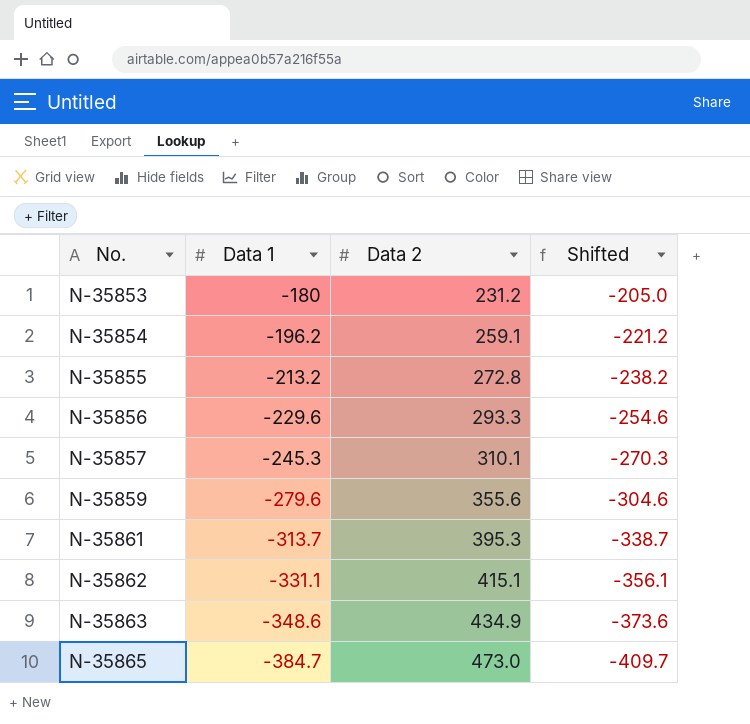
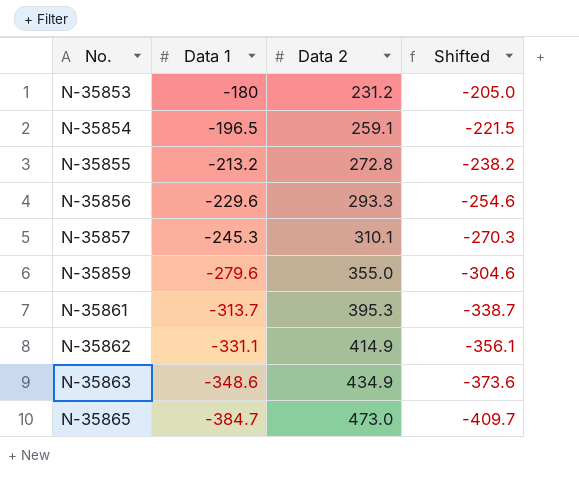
N-35854 | Data 1: -196.2 -> -196.5
N-35854 | Shifted: -221.2 -> -221.5
N-35859 | Data 2: 355.6 -> 355.0
N-35862 | Data 2: 415.1 -> 414.9

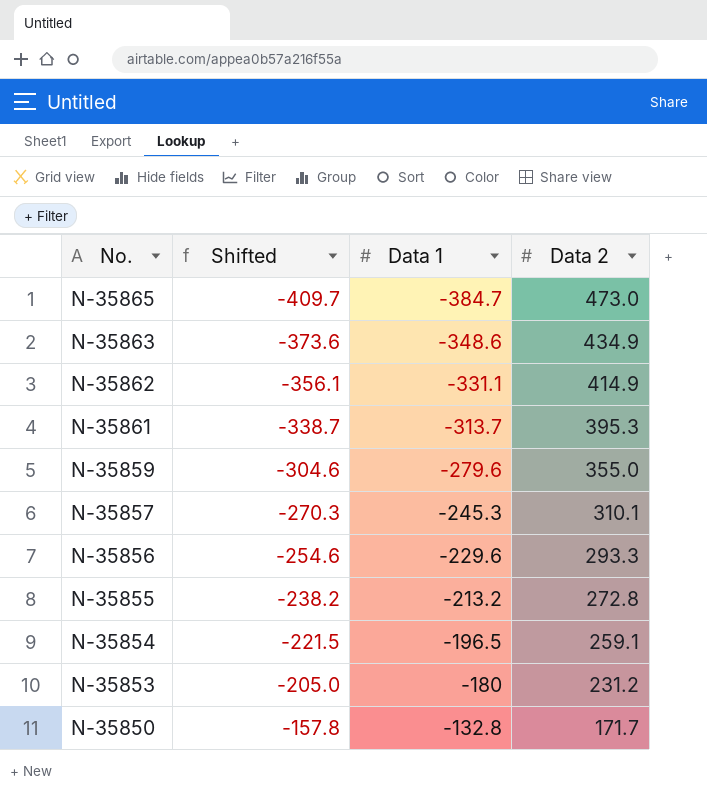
row order: No. ascending -> No. descending
column Shifted | position: 4 -> 2
row N-35850: none -> -157.8 | -132.8 | 171.7

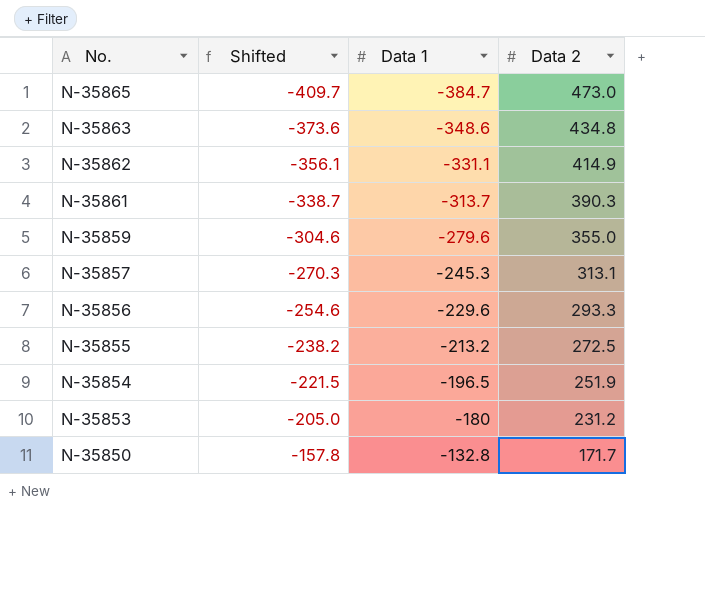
N-35863 | Data 2: 434.9 -> 434.8
N-35861 | Data 2: 395.3 -> 390.3
N-35857 | Data 2: 310.1 -> 313.1
N-35855 | Data 2: 272.8 -> 272.5
N-35854 | Data 2: 259.1 -> 251.9

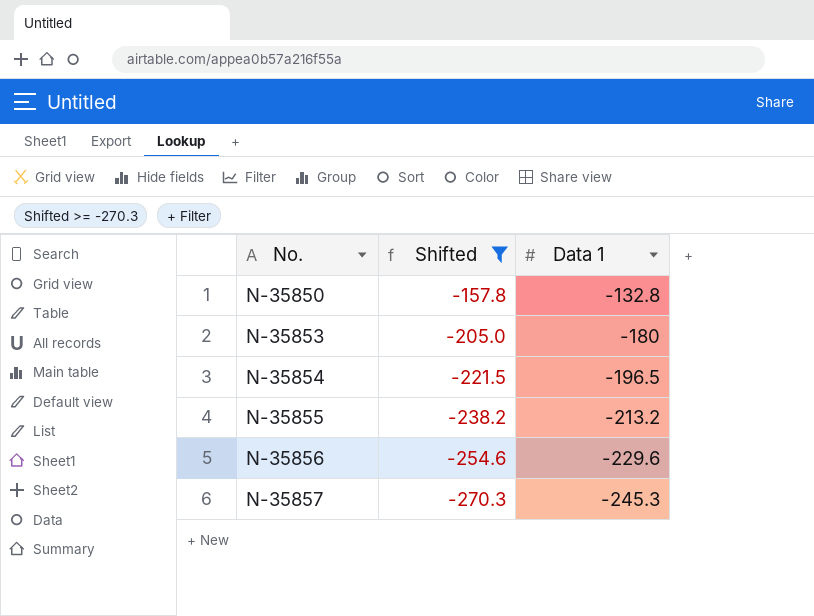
filter: none -> Shifted >= -270.3
row order: No. descending -> No. ascending
column Data 2 | position: 4 -> none

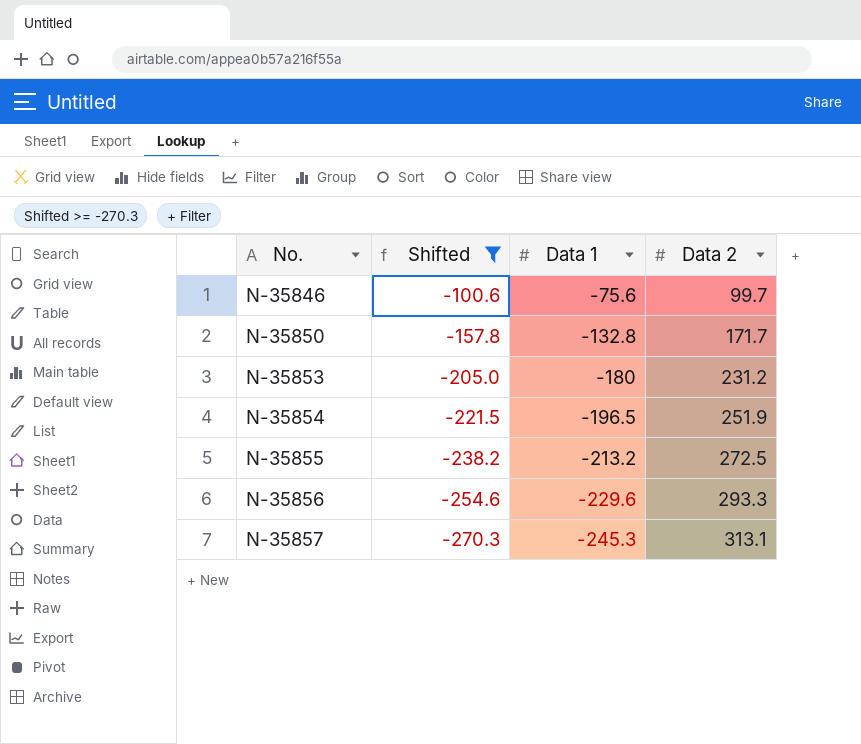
column Data 2 | position: none -> 4
row N-35846: none -> -100.6 | -75.6 | 99.7

